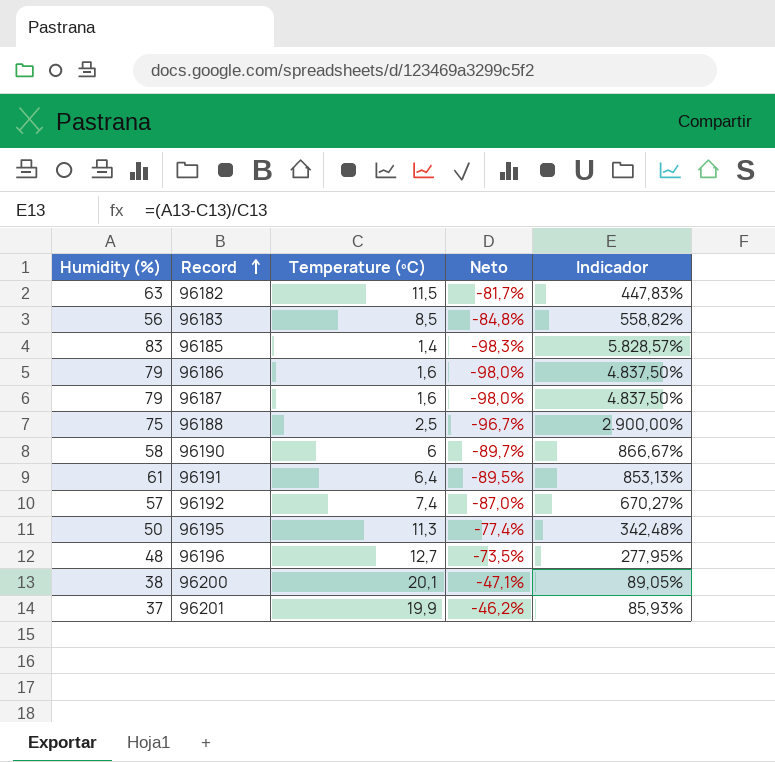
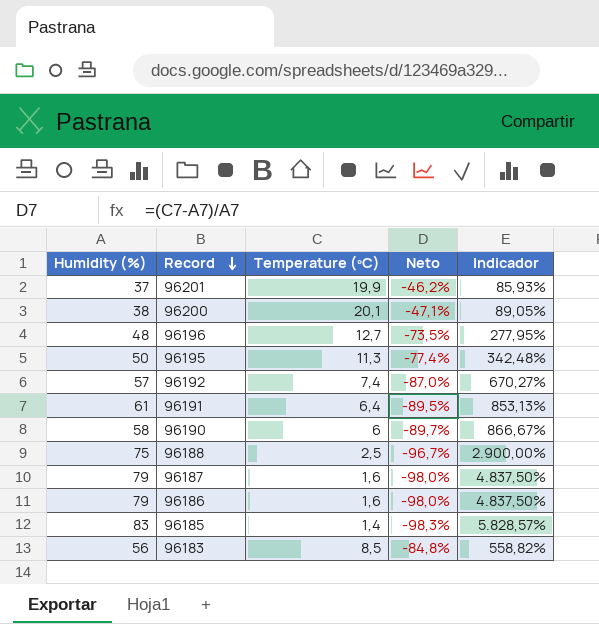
row order: Record ascending -> Record descending
row 96182: 63 | 11,5 | -81,7% | 447,83% -> none

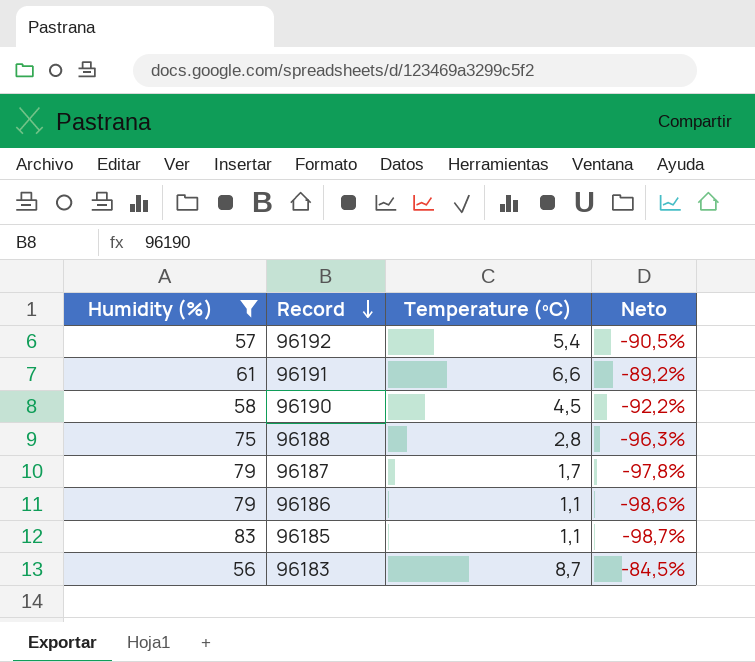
filter: none -> Humidity (%) >= 56
column Indicador | formula: ([Humidity (%)] - [Temperature (ºC)]) / [Temperature (ºC)] -> none
96192 | Temperature (ºC): 7,4 -> 5,4
96192 | Neto: -87,0% -> -90,5%
96191 | Temperature (ºC): 6,4 -> 6,6
96191 | Neto: -89,5% -> -89,2%
96190 | Temperature (ºC): 6 -> 4,5
96190 | Neto: -89,7% -> -92,2%
96188 | Temperature (ºC): 2,5 -> 2,8
96188 | Neto: -96,7% -> -96,3%
96187 | Temperature (ºC): 1,6 -> 1,7
96187 | Neto: -98,0% -> -97,8%
96186 | Temperature (ºC): 1,6 -> 1,1
96186 | Neto: -98,0% -> -98,6%
96185 | Temperature (ºC): 1,4 -> 1,1
96185 | Neto: -98,3% -> -98,7%
96183 | Temperature (ºC): 8,5 -> 8,7
96183 | Neto: -84,8% -> -84,5%

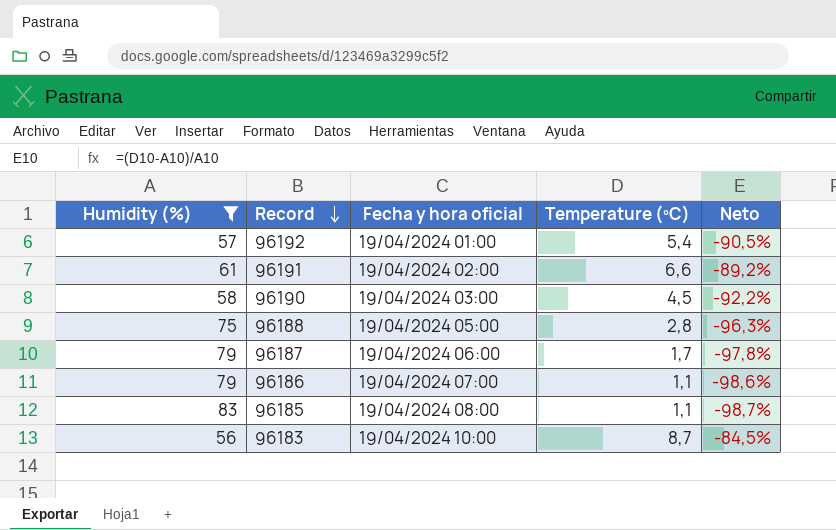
column Fecha y hora oficial | position: none -> 3

